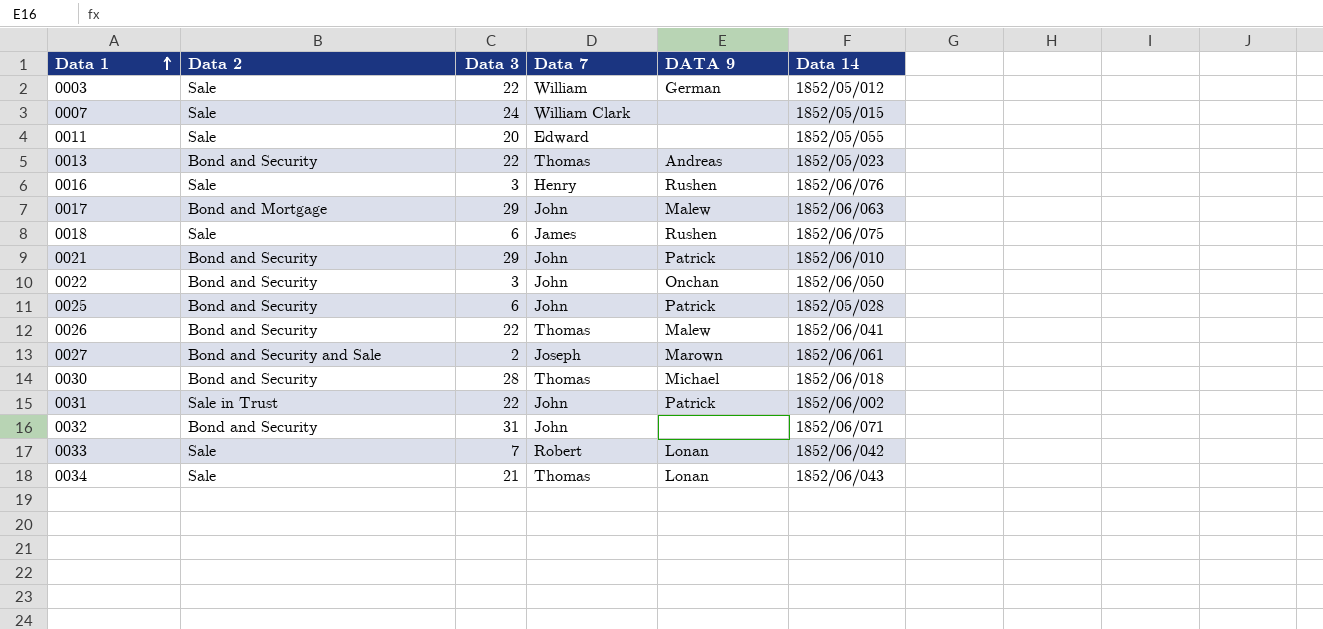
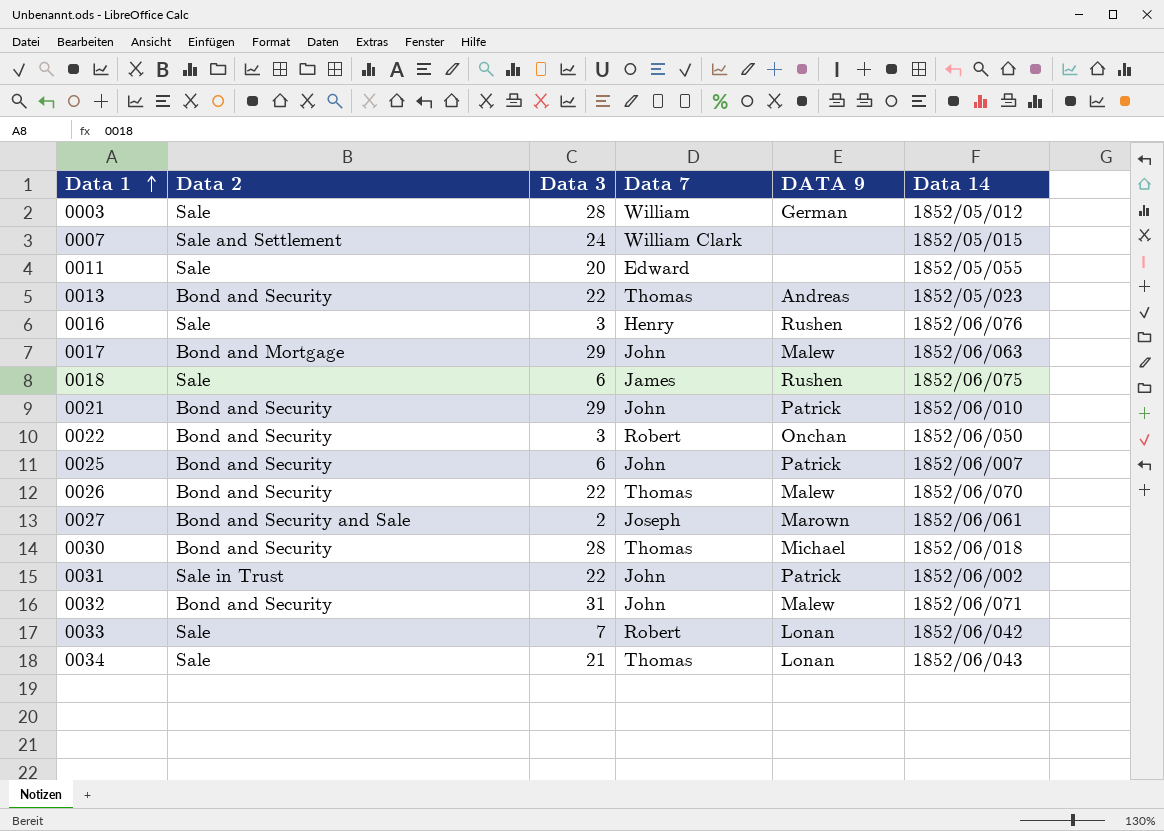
0003 | Data 3: 22 -> 28
0007 | Data 2: Sale -> Sale and Settlement
0022 | Data 7: John -> Robert
0025 | Data 14: 1852/05/028 -> 1852/06/007
0026 | Data 14: 1852/06/041 -> 1852/06/070
0032 | DATA 9: none -> Malew

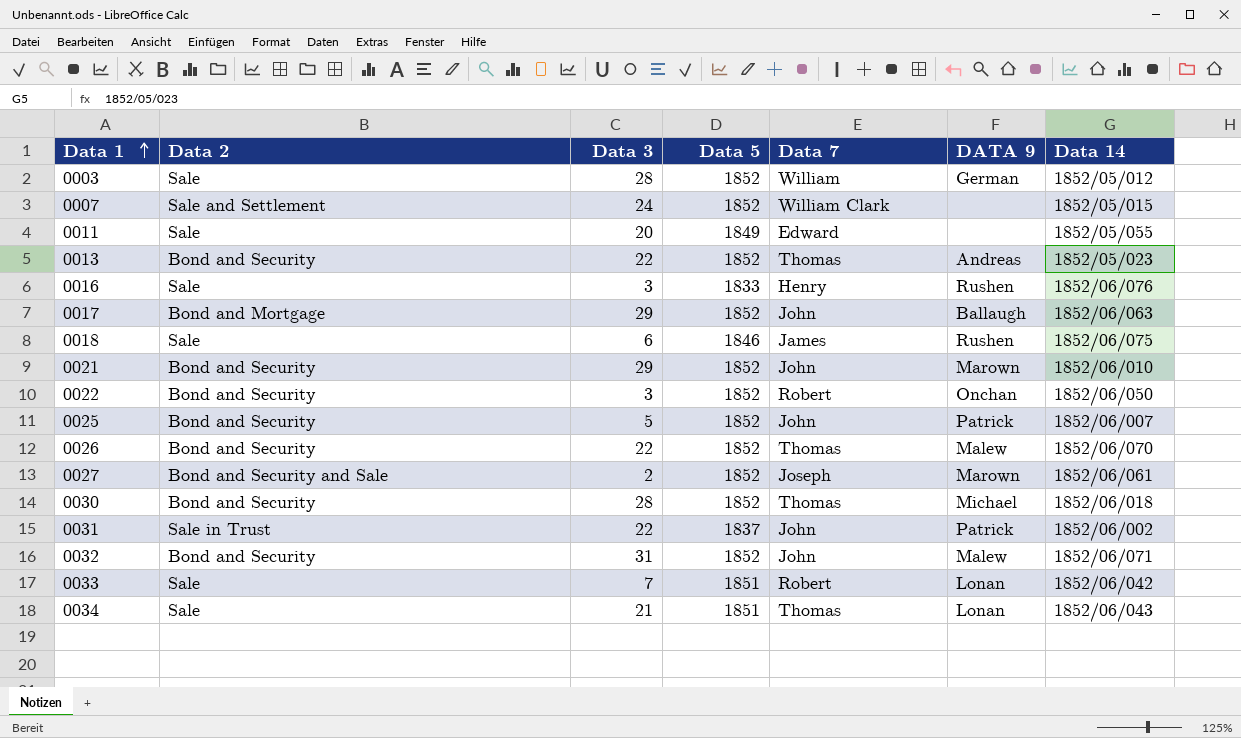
column Data 5 | position: none -> 4
0017 | DATA 9: Malew -> Ballaugh
0021 | DATA 9: Patrick -> Marown
0025 | Data 3: 6 -> 5

